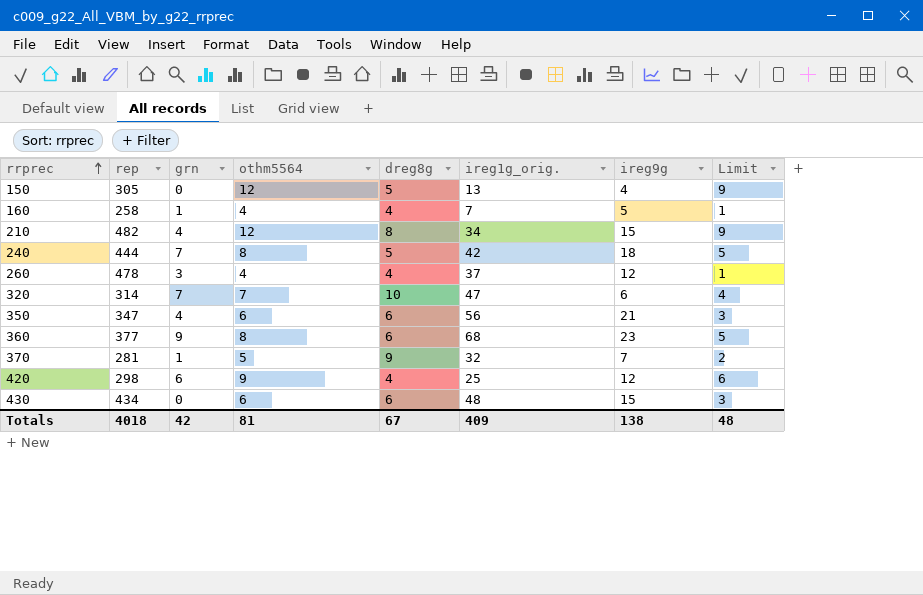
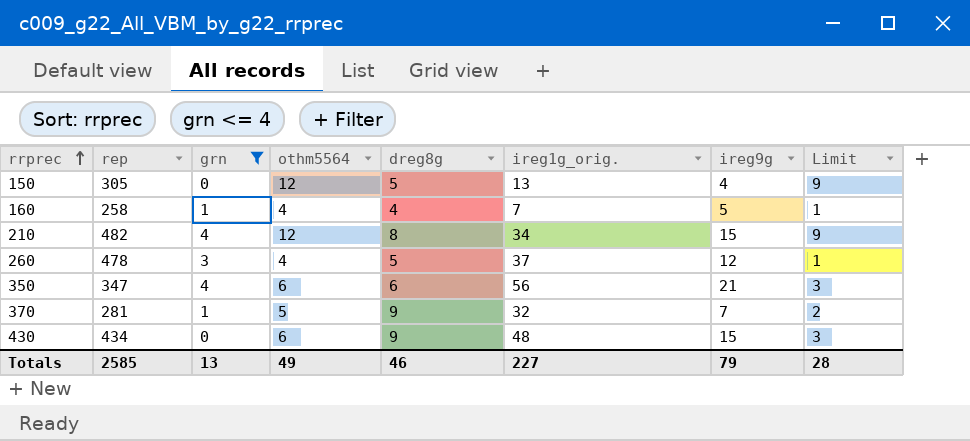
filter: none -> grn <= 4
260 | dreg8g: 4 -> 5
430 | dreg8g: 6 -> 9
Totals | rep: 4018 -> 2585
Totals | grn: 42 -> 13
Totals | othm5564: 81 -> 49
Totals | dreg8g: 67 -> 46
Totals | ireg1g_orig.: 409 -> 227
Totals | ireg9g: 138 -> 79
Totals | Limit: 48 -> 28

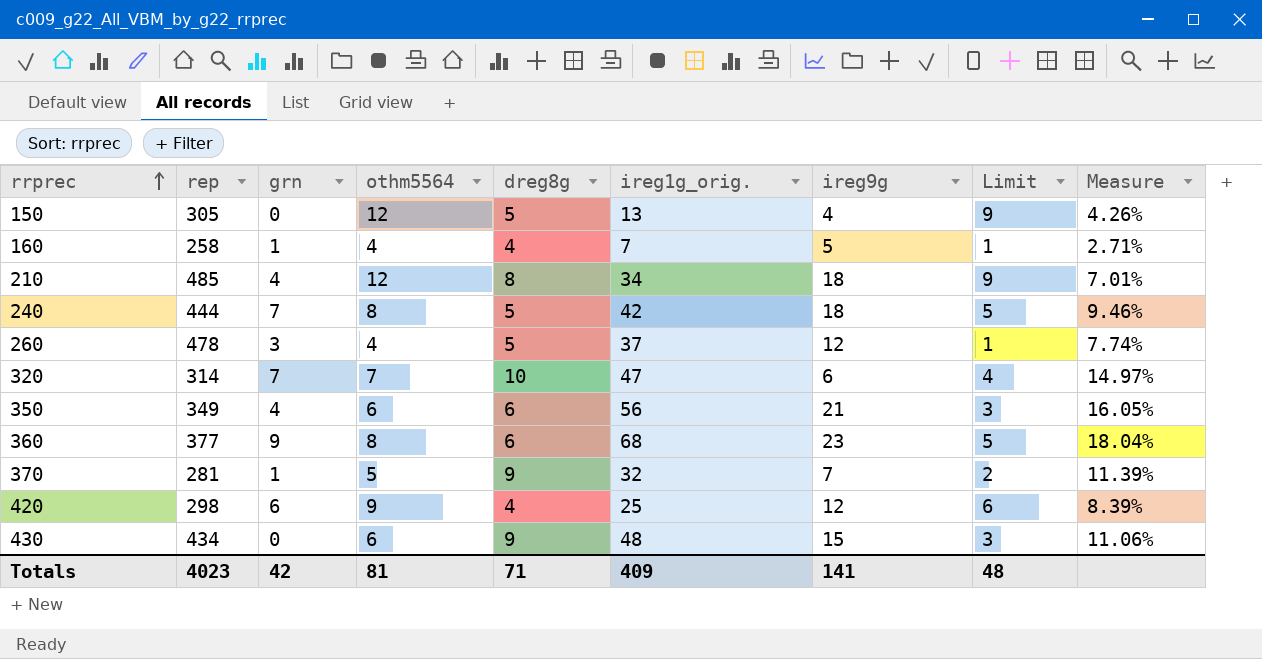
filter: grn <= 4 -> none
column Measure | formula: none -> [ireg1g_orig.] / [rep]
210 | rep: 482 -> 485
210 | ireg9g: 15 -> 18
350 | rep: 347 -> 349
Totals | rep: 2585 -> 4023
Totals | grn: 13 -> 42
Totals | othm5564: 49 -> 81
Totals | dreg8g: 46 -> 71
Totals | ireg1g_orig.: 227 -> 409
Totals | ireg9g: 79 -> 141
Totals | Limit: 28 -> 48

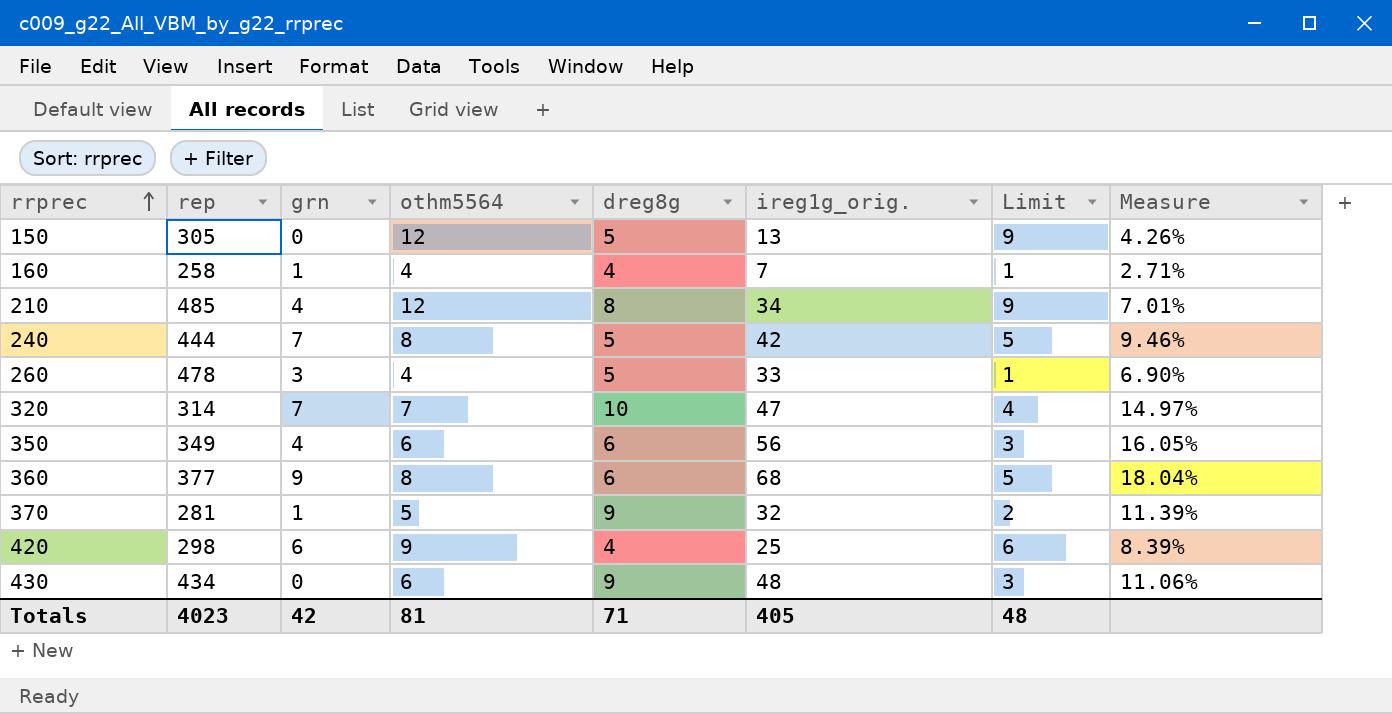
column ireg9g | position: 7 -> none
260 | ireg1g_orig.: 37 -> 33
260 | Measure: 7.74% -> 6.90%
Totals | ireg1g_orig.: 409 -> 405

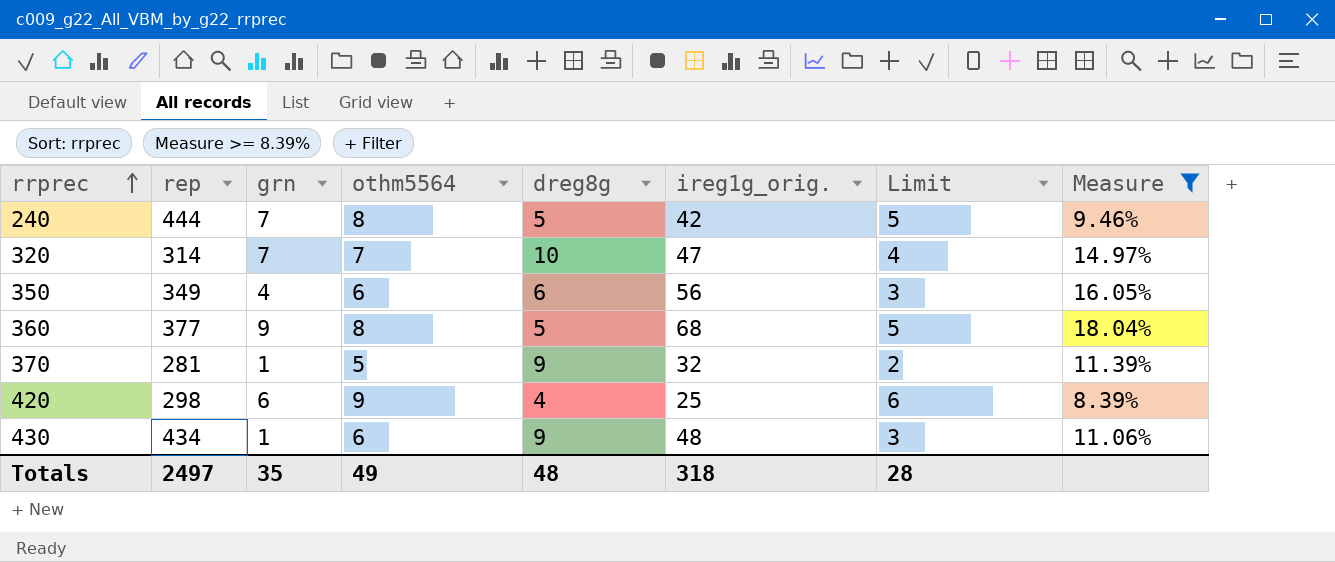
filter: none -> Measure >= 8.39%
360 | dreg8g: 6 -> 5
430 | grn: 0 -> 1
Totals | rep: 4023 -> 2497
Totals | grn: 42 -> 35
Totals | othm5564: 81 -> 49
Totals | dreg8g: 71 -> 48
Totals | ireg1g_orig.: 405 -> 318
Totals | Limit: 48 -> 28

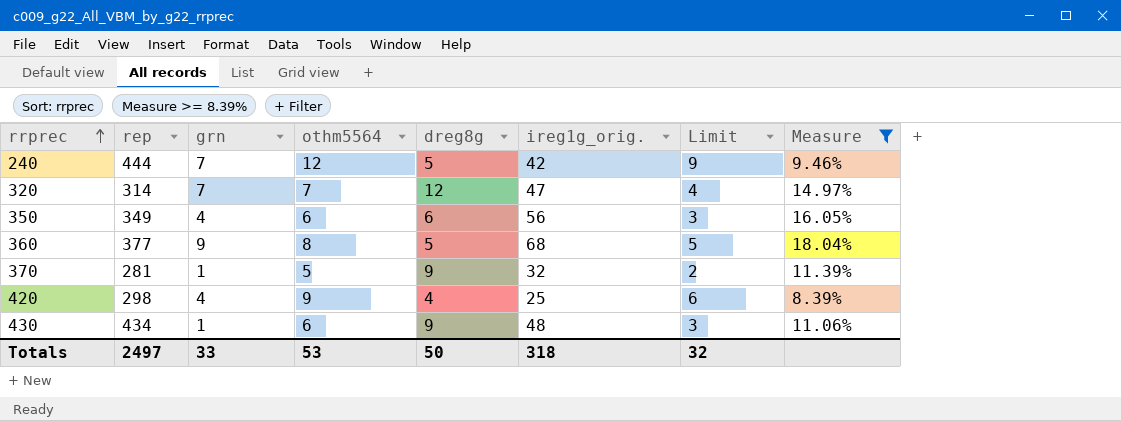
240 | othm5564: 8 -> 12
240 | Limit: 5 -> 9
320 | dreg8g: 10 -> 12
420 | grn: 6 -> 4
Totals | grn: 35 -> 33
Totals | othm5564: 49 -> 53
Totals | dreg8g: 48 -> 50
Totals | Limit: 28 -> 32

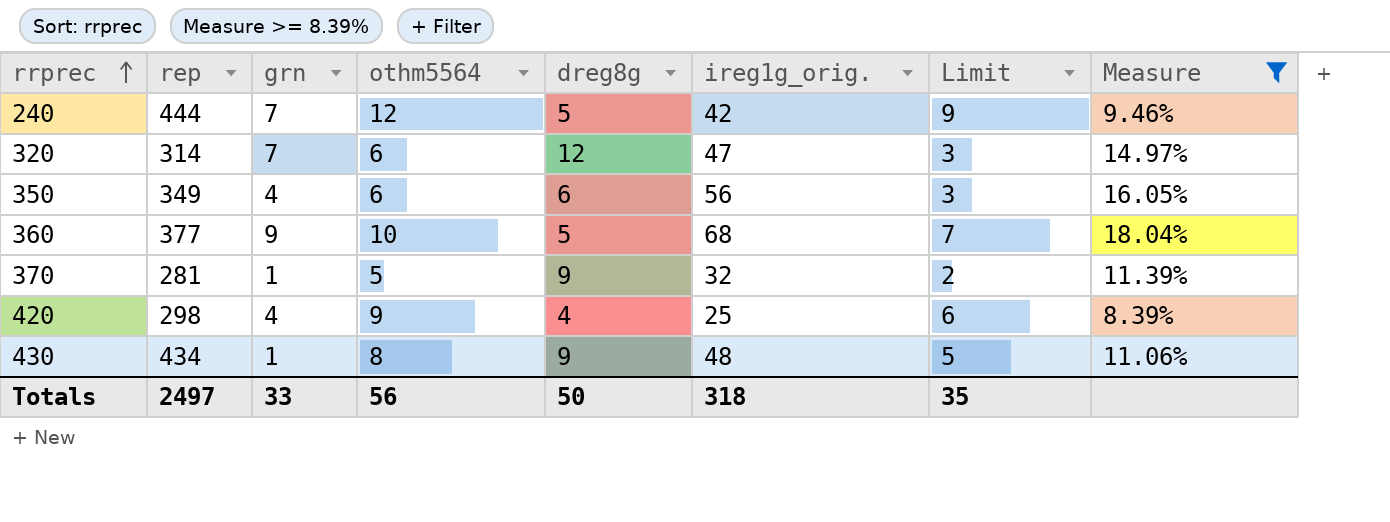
320 | othm5564: 7 -> 6
320 | Limit: 4 -> 3
360 | othm5564: 8 -> 10
360 | Limit: 5 -> 7
430 | othm5564: 6 -> 8
430 | Limit: 3 -> 5
Totals | othm5564: 53 -> 56
Totals | Limit: 32 -> 35

